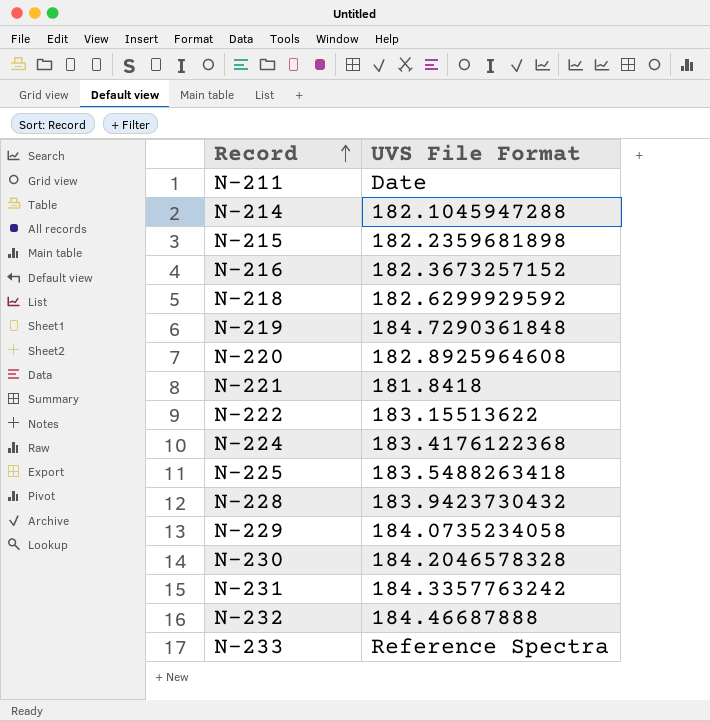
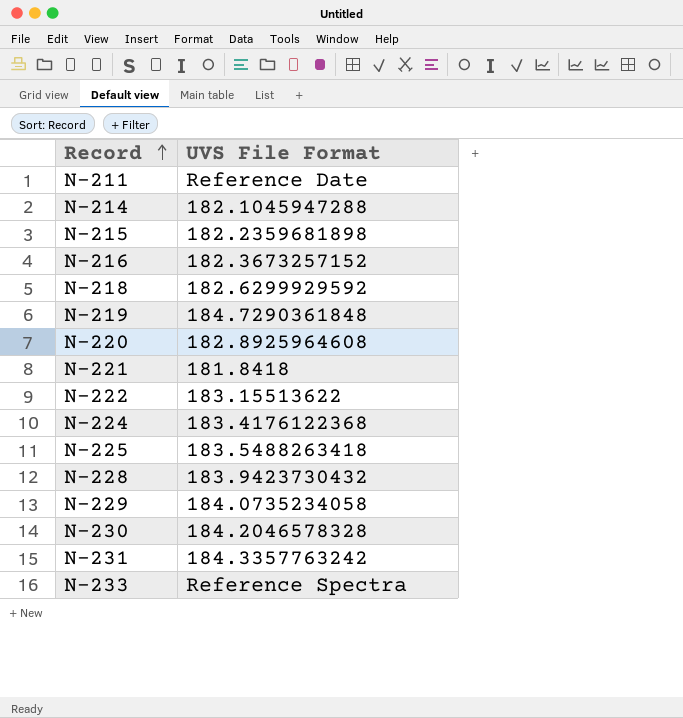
row N-232: 184.46687888 -> none
N-211 | UVS File Format: Date -> Reference Date

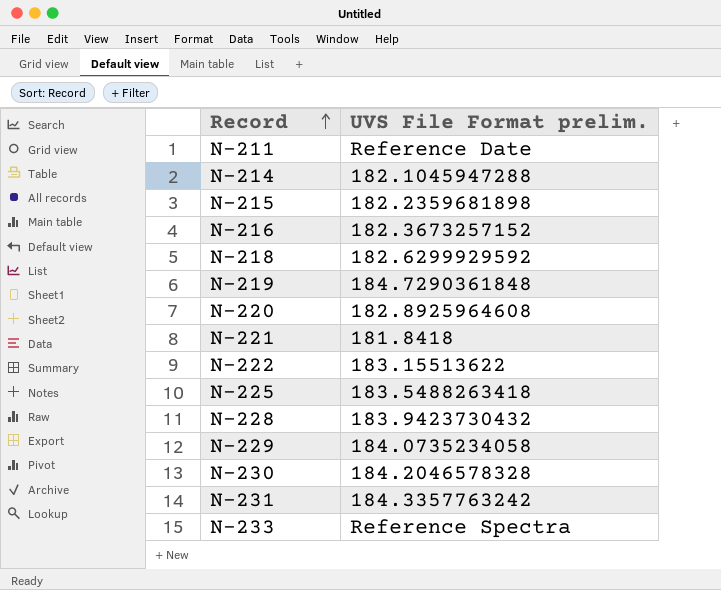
column name: UVS File Format -> UVS File Format prelim.
row N-224: 183.4176122368 -> none

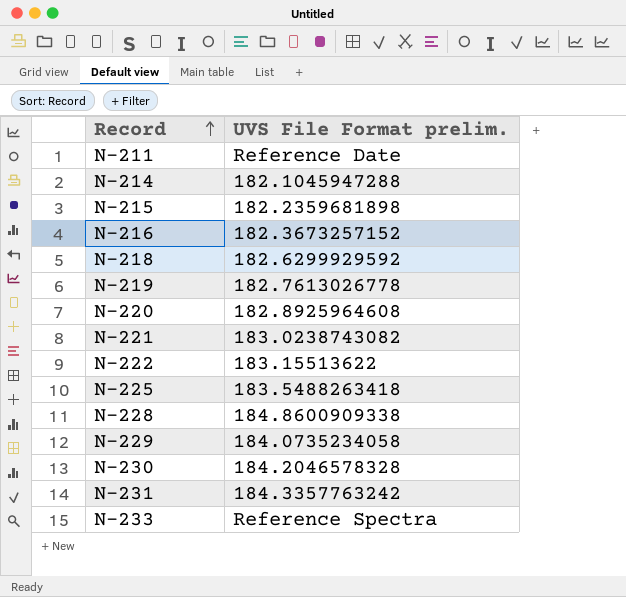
N-219 | UVS File Format prelim.: 184.7290361848 -> 182.7613026778
N-221 | UVS File Format prelim.: 181.8418 -> 183.0238743082
N-228 | UVS File Format prelim.: 183.9423730432 -> 184.8600909338

